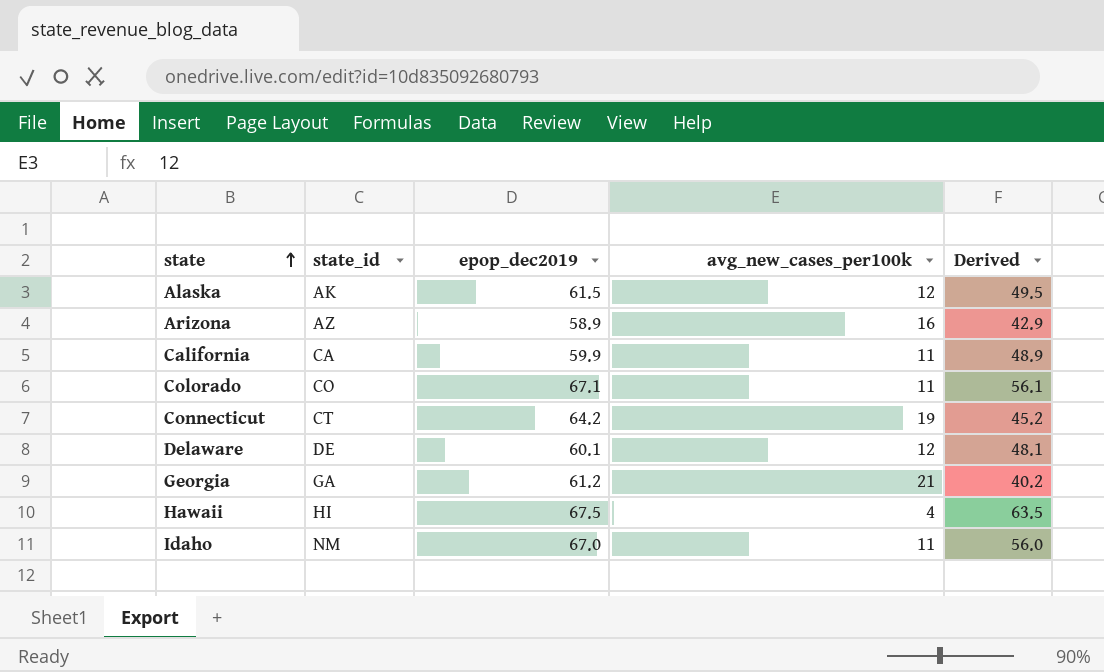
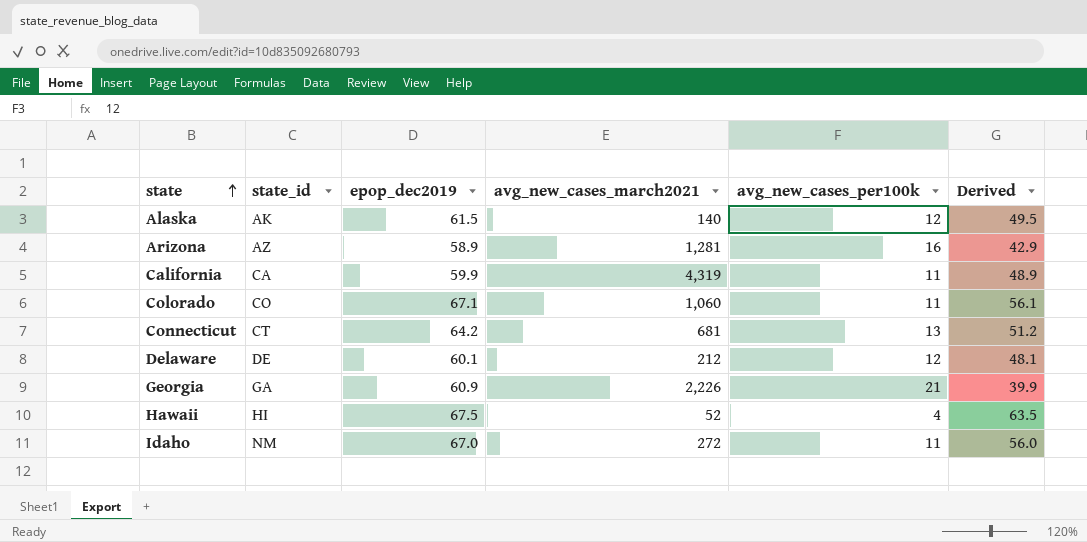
column avg_new_cases_march2021 | position: none -> 4
Connecticut | avg_new_cases_per100k: 19 -> 13
Connecticut | Derived: 45.2 -> 51.2
Georgia | epop_dec2019: 61.2 -> 60.9
Georgia | Derived: 40.2 -> 39.9

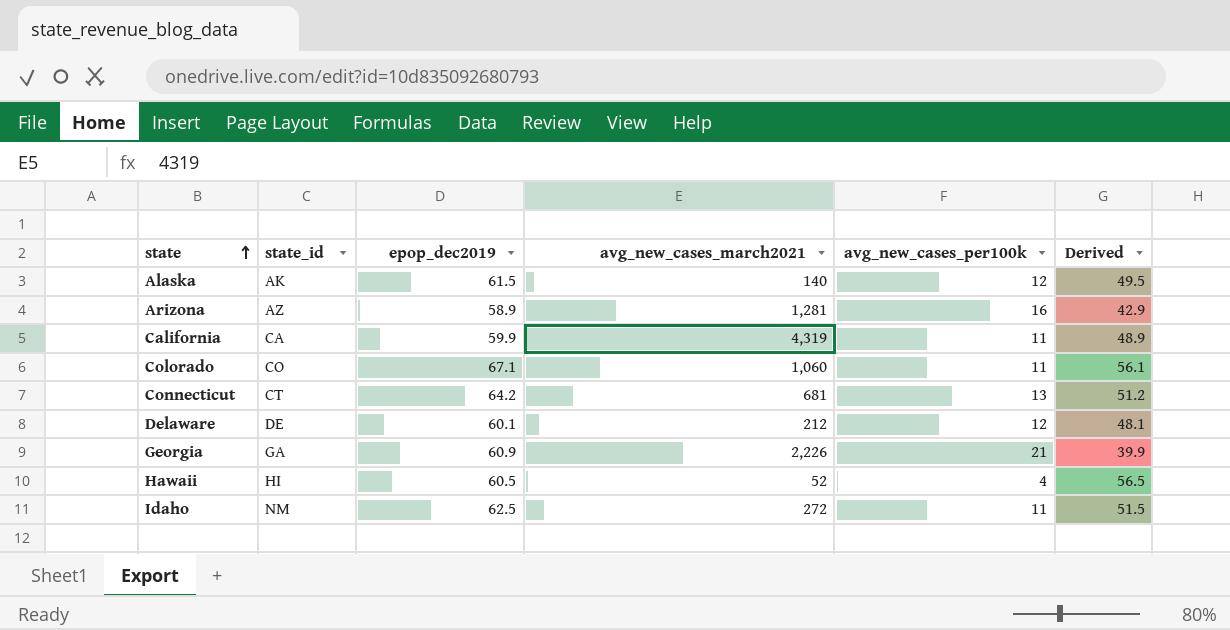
Hawaii | epop_dec2019: 67.5 -> 60.5
Hawaii | Derived: 63.5 -> 56.5
Idaho | epop_dec2019: 67.0 -> 62.5
Idaho | Derived: 56.0 -> 51.5

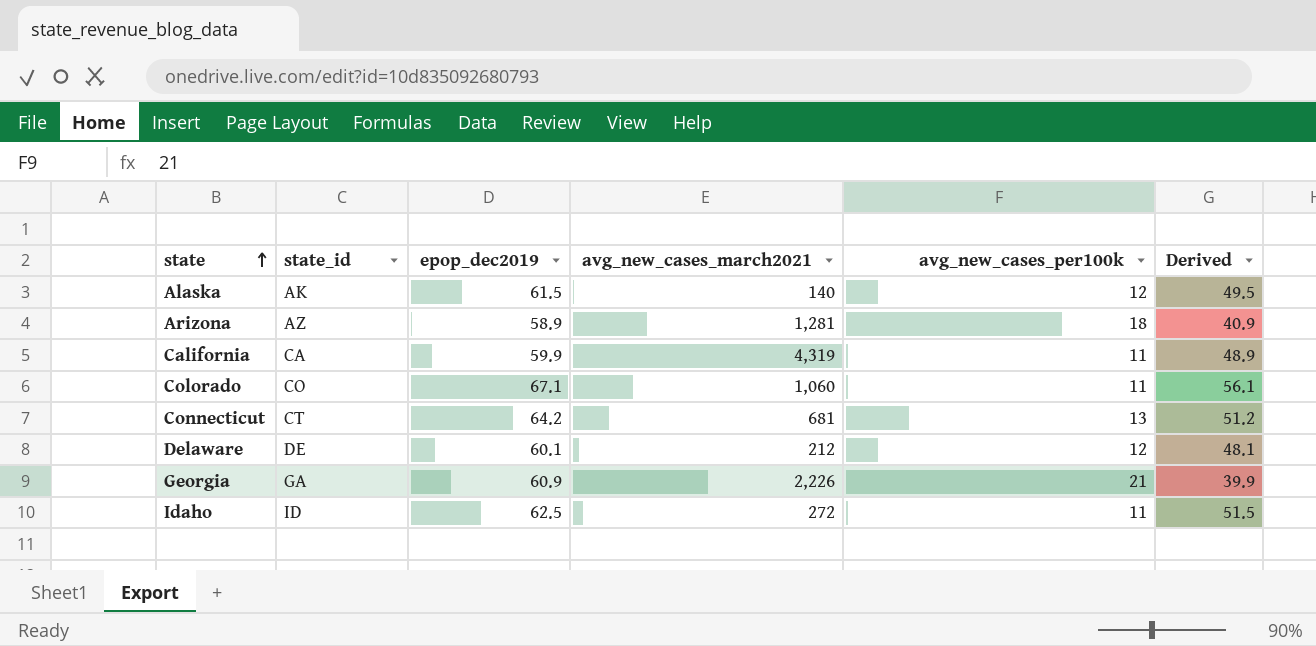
row Hawaii: HI | 60.5 | 52 | 4 | 56.5 -> none
Arizona | avg_new_cases_per100k: 16 -> 18
Arizona | Derived: 42.9 -> 40.9
Idaho | state_id: NM -> ID

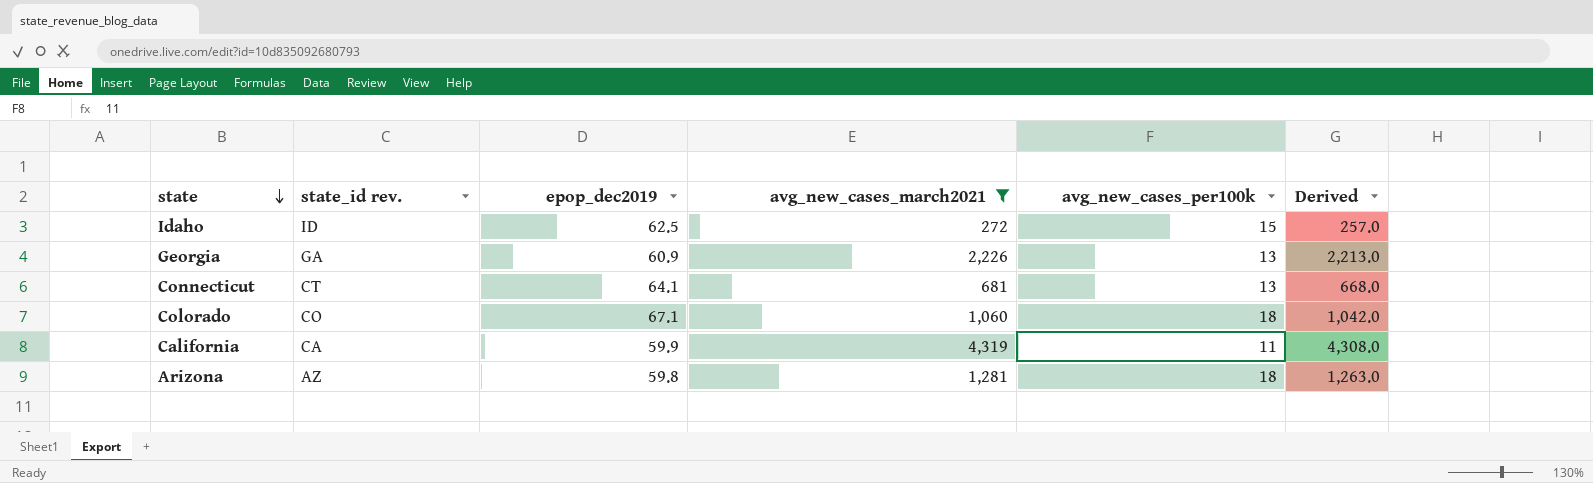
filter: none -> avg_new_cases_march2021 >= 272
row order: state ascending -> state descending
column name: state_id -> state_id rev.
column Derived | formula: [epop_dec2019] - [avg_new_cases_per100k] -> [avg_new_cases_march2021] - [avg_new_cases_per100k]
Idaho | avg_new_cases_per100k: 11 -> 15
Georgia | avg_new_cases_per100k: 21 -> 13
Connecticut | epop_dec2019: 64.2 -> 64.1
Colorado | avg_new_cases_per100k: 11 -> 18
Arizona | epop_dec2019: 58.9 -> 59.8

